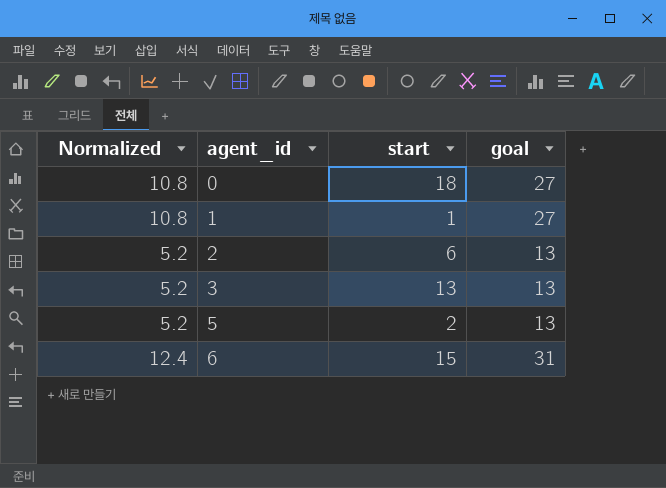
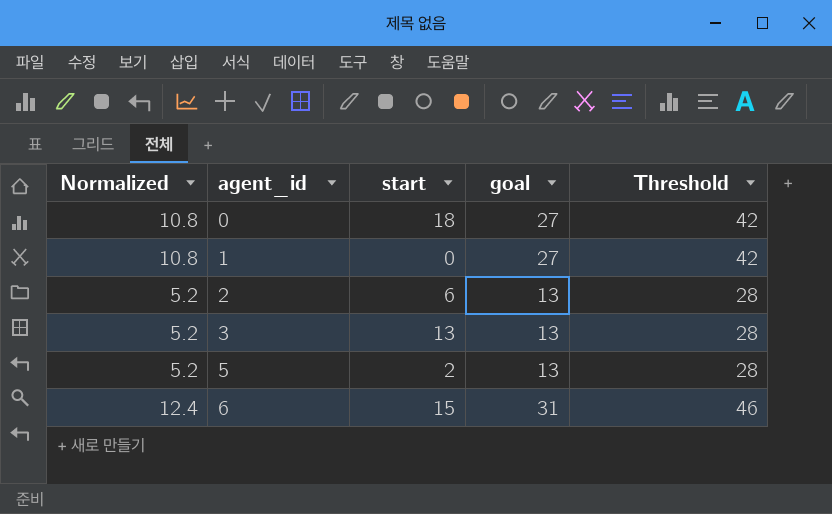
column Threshold | formula: none -> [goal] + 15
1 | start: 1 -> 0

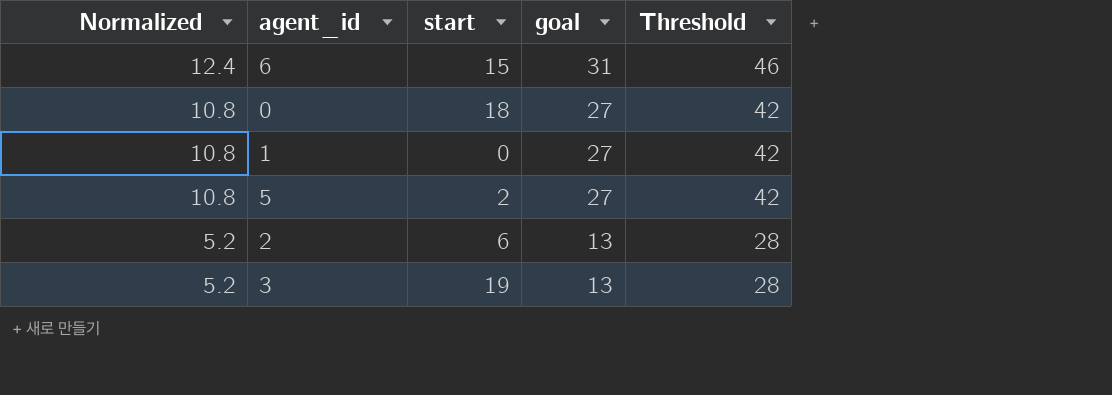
row order: agent_id ascending -> Normalized descending
5 | Normalized: 5.2 -> 10.8
5 | goal: 13 -> 27
5 | Threshold: 28 -> 42
3 | start: 13 -> 19

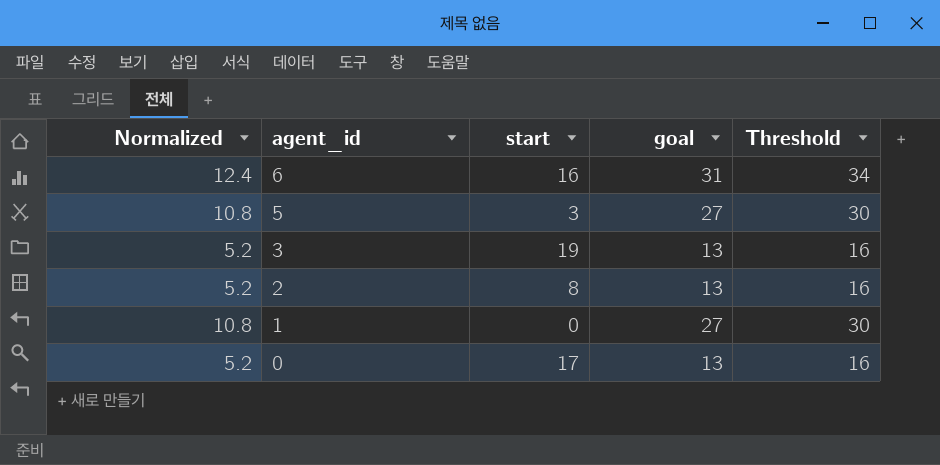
row order: Normalized descending -> agent_id descending
column Threshold | formula: [goal] + 15 -> [goal] + 3
6 | start: 15 -> 16
5 | start: 2 -> 3
2 | start: 6 -> 8
0 | Normalized: 10.8 -> 5.2
0 | start: 18 -> 17
0 | goal: 27 -> 13

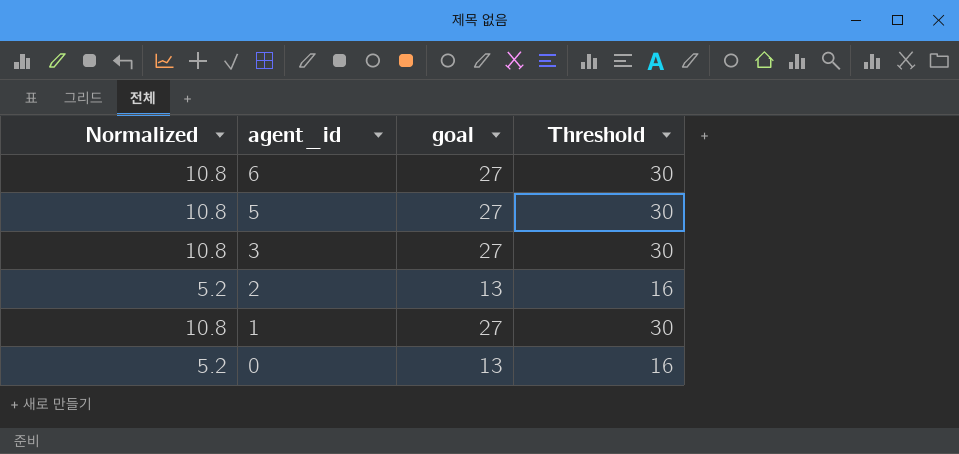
column start | position: 3 -> none
6 | Normalized: 12.4 -> 10.8
6 | goal: 31 -> 27
6 | Threshold: 34 -> 30
3 | Normalized: 5.2 -> 10.8
3 | goal: 13 -> 27
3 | Threshold: 16 -> 30

